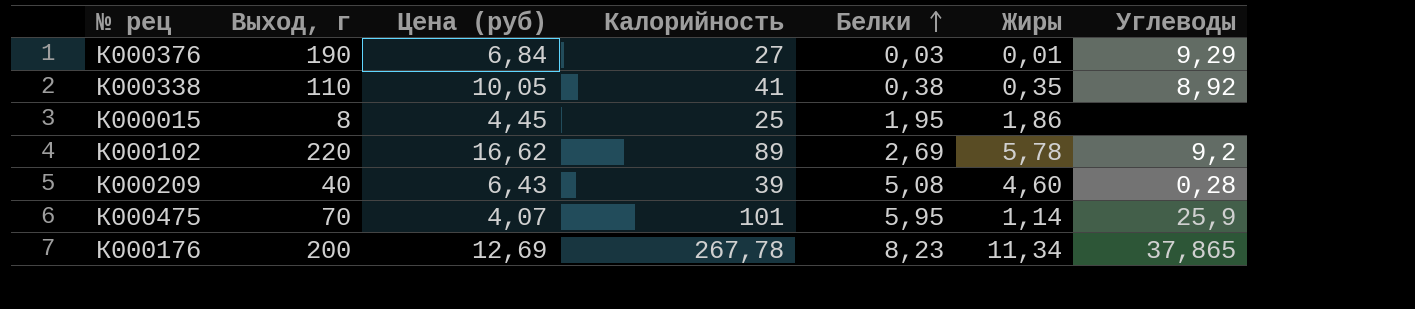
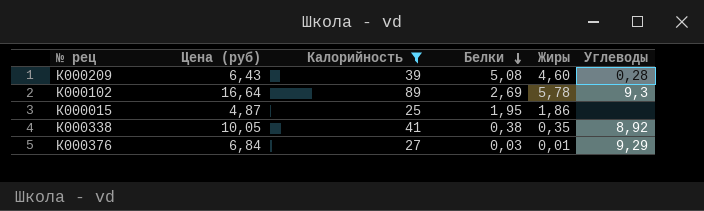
filter: none -> Калорийность <= 89
row order: Белки ascending -> Белки descending
column Выход, г | position: 2 -> none
К000102 | Цена (руб): 16,62 -> 16,64
К000102 | Углеводы: 9,2 -> 9,3
К000015 | Цена (руб): 4,45 -> 4,87

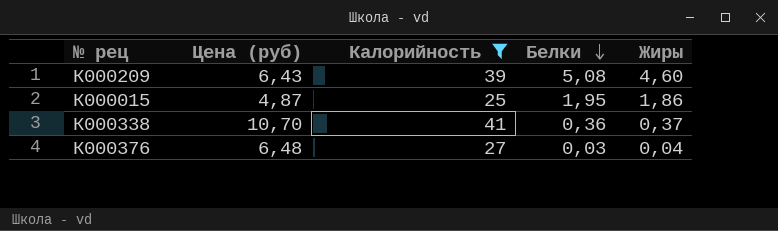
column Углеводы | position: 6 -> none
row К000102: 16,64 | 89 | 2,69 | 5,78 | 9,3 -> none
К000338 | Цена (руб): 10,05 -> 10,70
К000338 | Белки: 0,38 -> 0,36
К000338 | Жиры: 0,35 -> 0,37
К000376 | Цена (руб): 6,84 -> 6,48
К000376 | Жиры: 0,01 -> 0,04

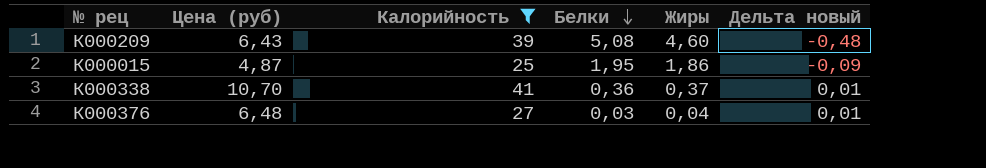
column Дельта новый | formula: none -> [Жиры] - [Белки]

